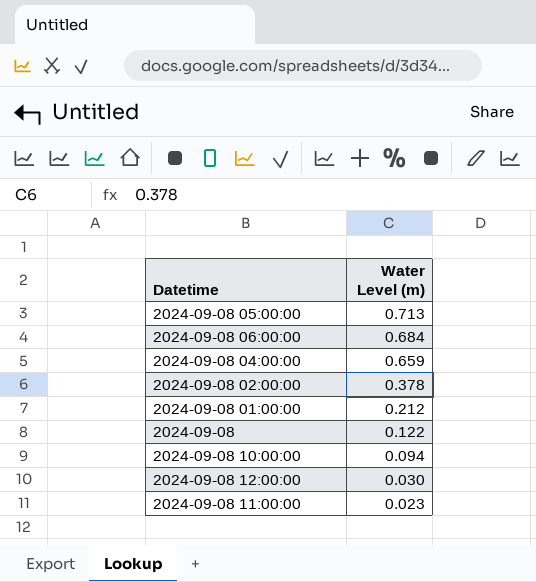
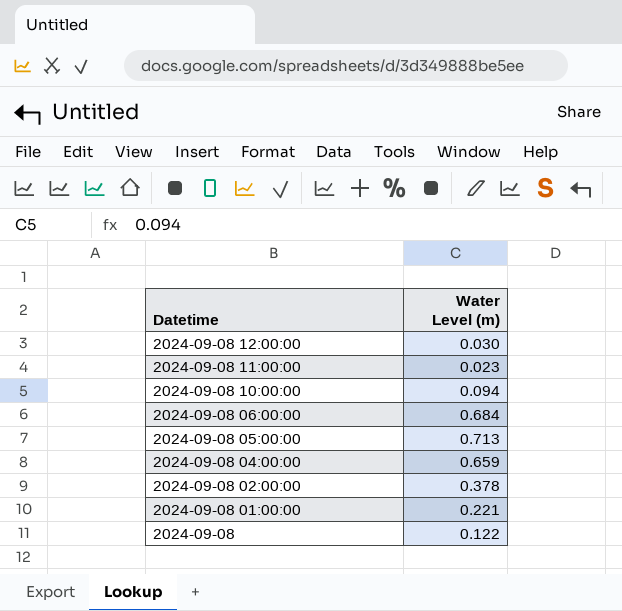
row order: Water Level (m) descending -> Datetime descending
2024-09-08 01:00:00 | Water Level (m): 0.212 -> 0.221

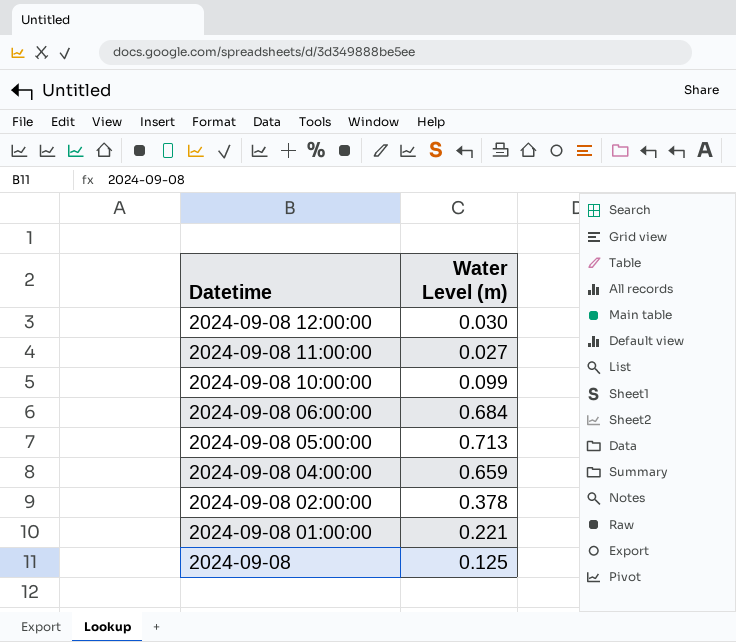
2024-09-08 11:00:00 | Water Level (m): 0.023 -> 0.027
2024-09-08 10:00:00 | Water Level (m): 0.094 -> 0.099
2024-09-08 | Water Level (m): 0.122 -> 0.125

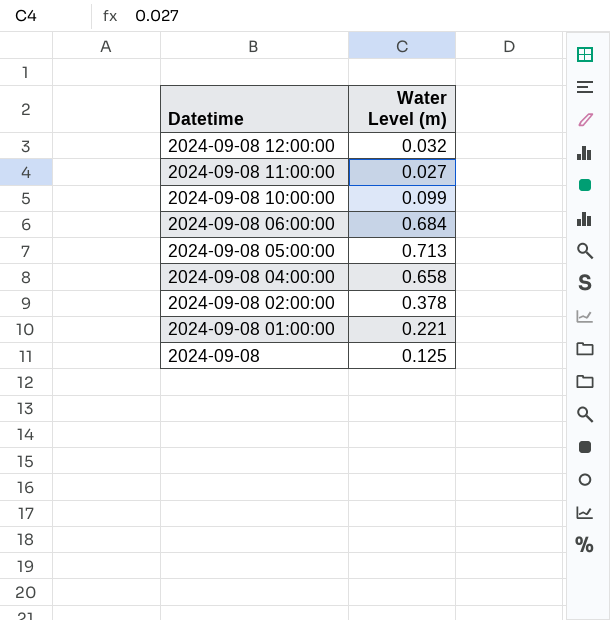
2024-09-08 12:00:00 | Water Level (m): 0.030 -> 0.032
2024-09-08 04:00:00 | Water Level (m): 0.659 -> 0.658

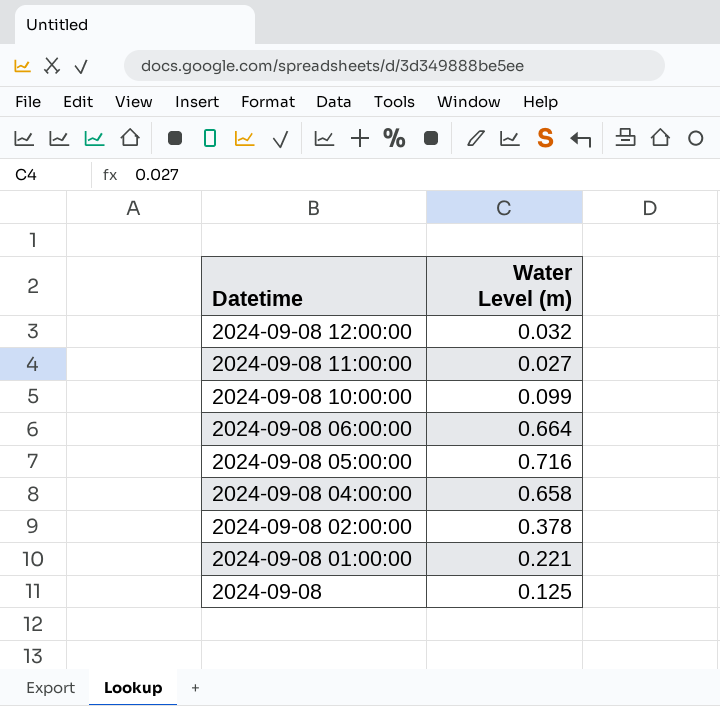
2024-09-08 06:00:00 | Water Level (m): 0.684 -> 0.664
2024-09-08 05:00:00 | Water Level (m): 0.713 -> 0.716

